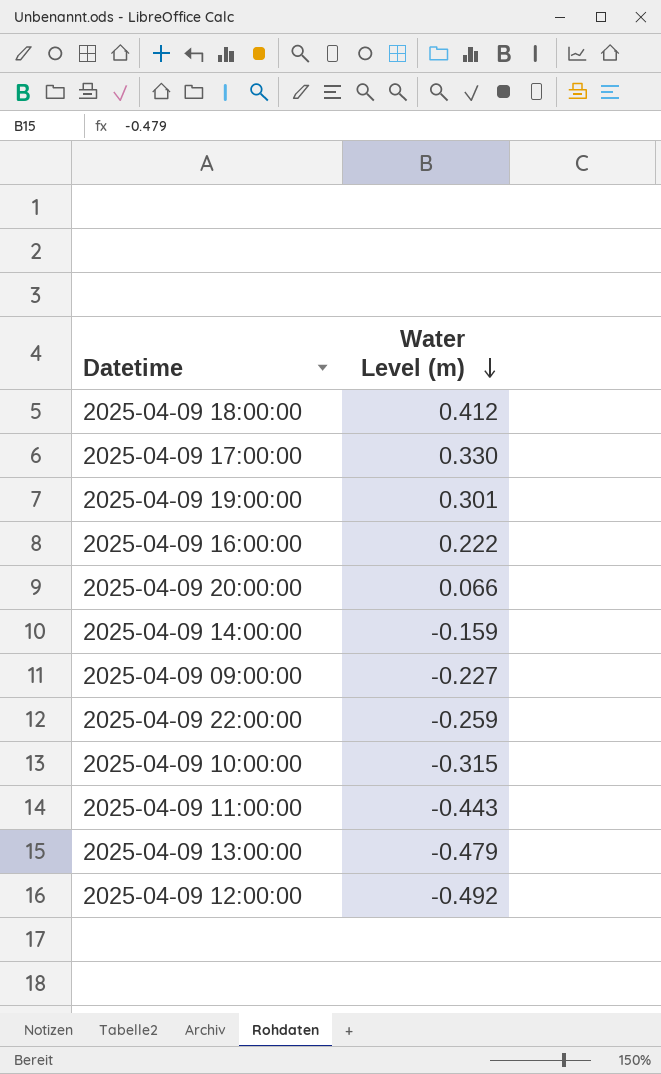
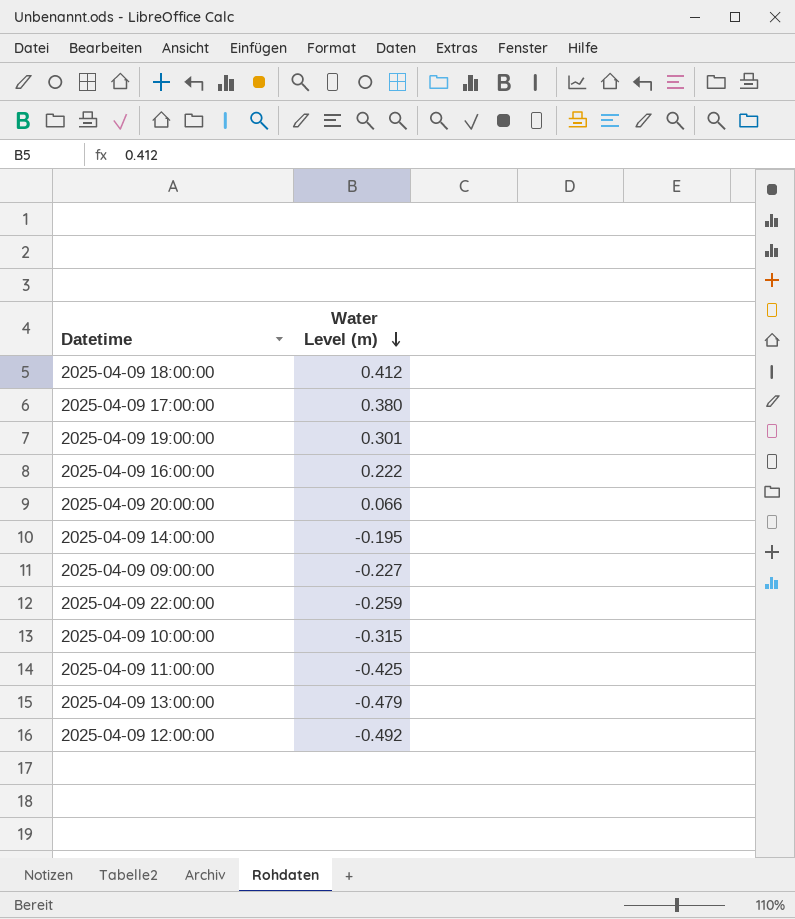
2025-04-09 17:00:00 | Water Level (m): 0.330 -> 0.380
2025-04-09 14:00:00 | Water Level (m): -0.159 -> -0.195
2025-04-09 11:00:00 | Water Level (m): -0.443 -> -0.425

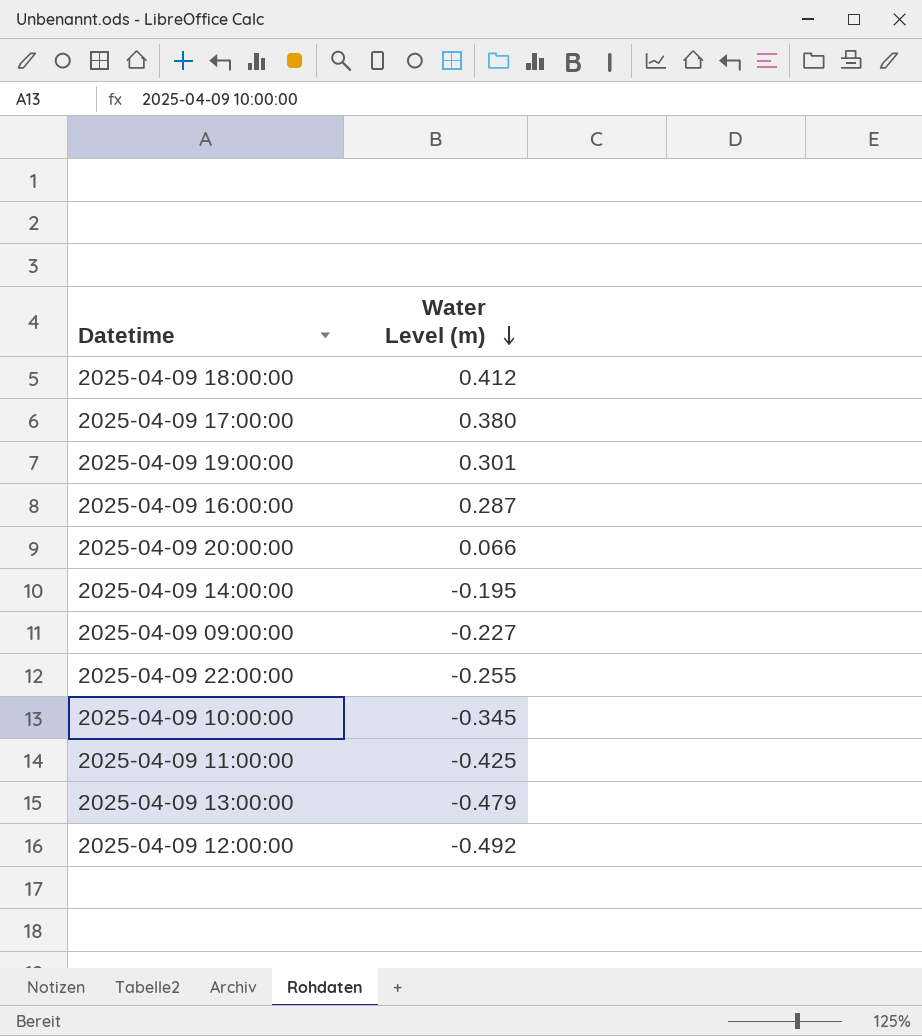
2025-04-09 16:00:00 | Water Level (m): 0.222 -> 0.287
2025-04-09 22:00:00 | Water Level (m): -0.259 -> -0.255
2025-04-09 10:00:00 | Water Level (m): -0.315 -> -0.345

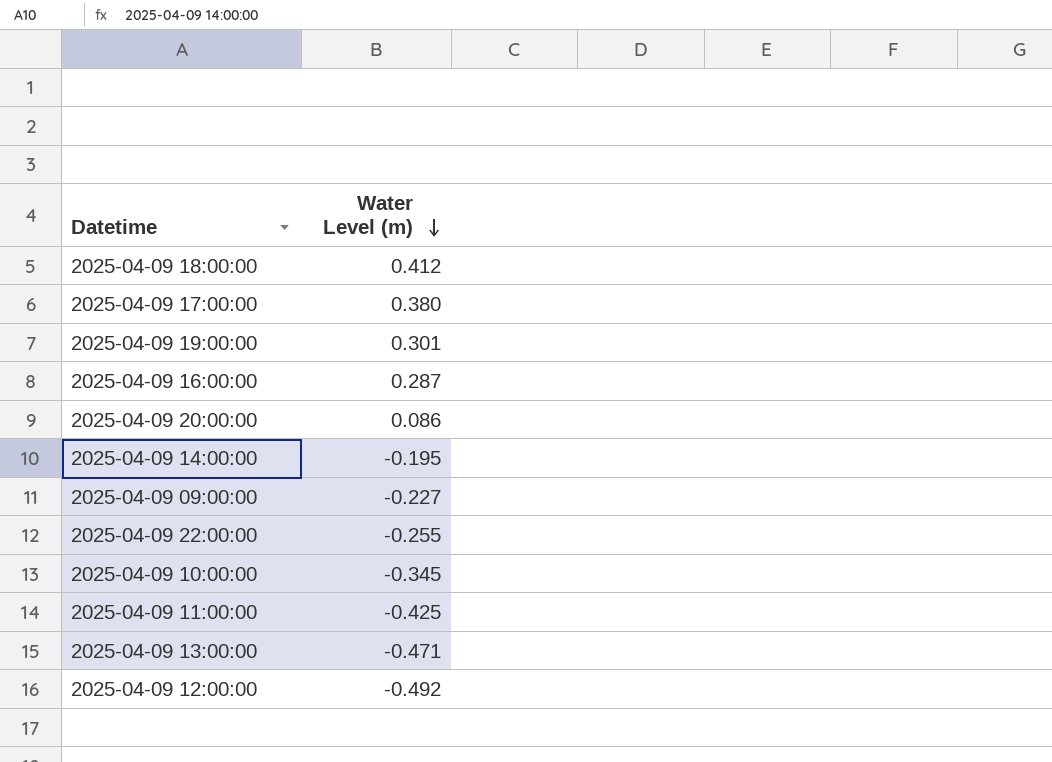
2025-04-09 20:00:00 | Water Level (m): 0.066 -> 0.086
2025-04-09 13:00:00 | Water Level (m): -0.479 -> -0.471

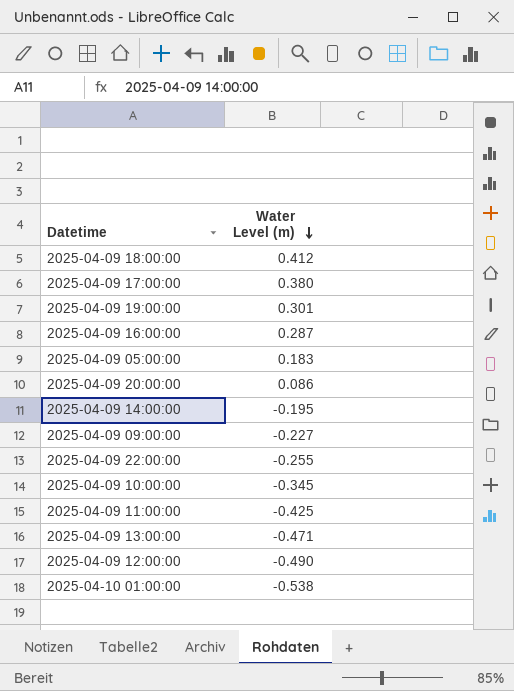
row 2025-04-09 05:00:00: none -> 0.183
2025-04-09 12:00:00 | Water Level (m): -0.492 -> -0.490
row 2025-04-10 01:00:00: none -> -0.538

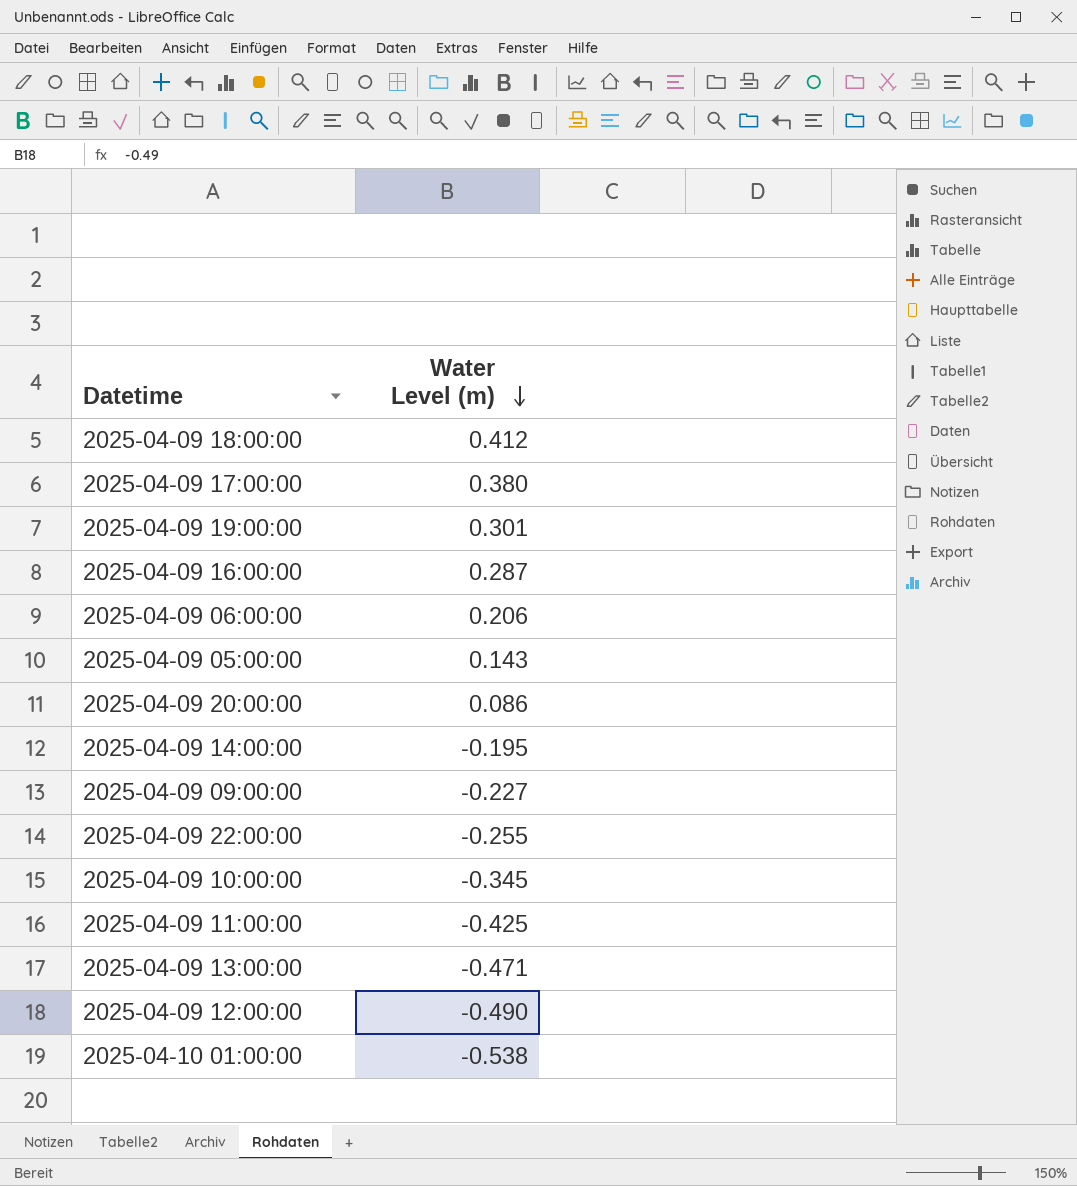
row 2025-04-09 06:00:00: none -> 0.206
2025-04-09 05:00:00 | Water Level (m): 0.183 -> 0.143

